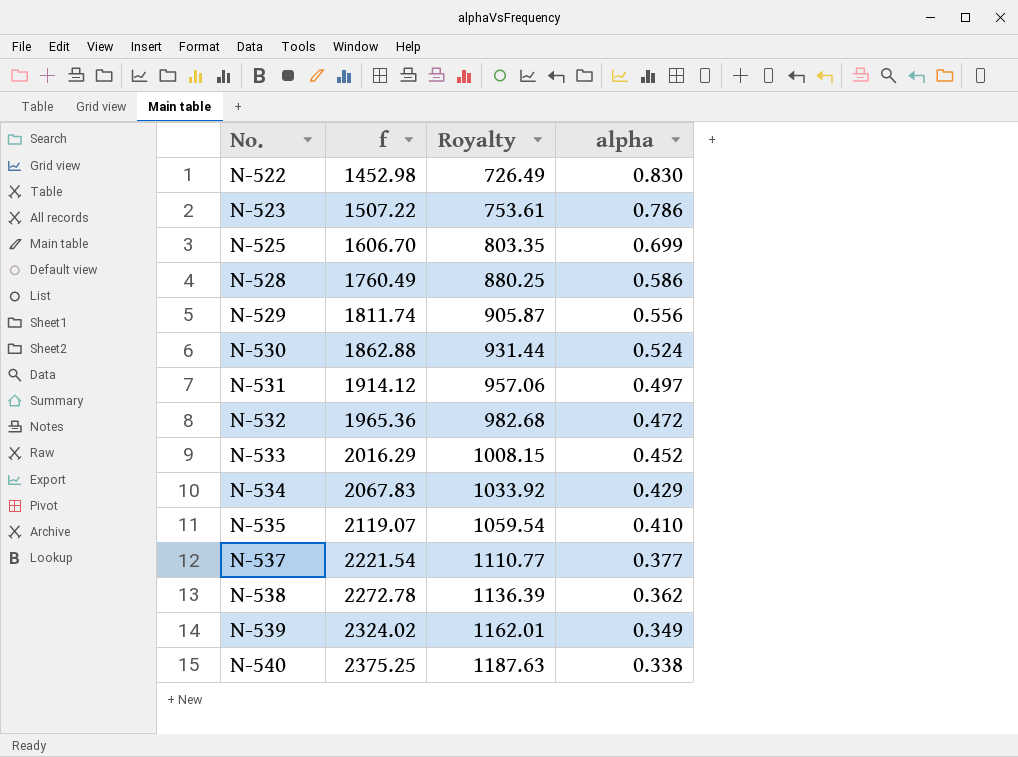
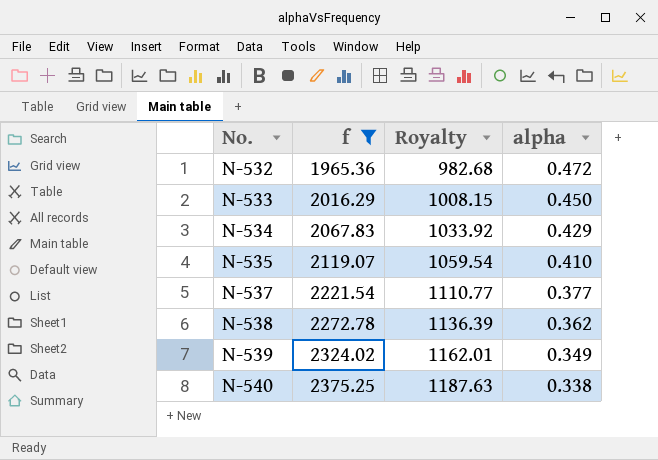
filter: none -> f >= 1965.36
N-533 | alpha: 0.452 -> 0.450

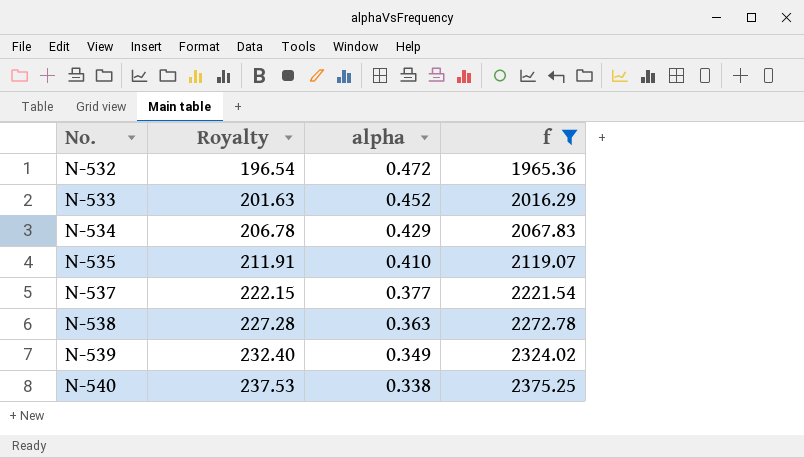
column Royalty | formula: [f] * 0.5 -> [f] * 0.1
column f | position: 2 -> 4
N-533 | alpha: 0.450 -> 0.452
N-538 | alpha: 0.362 -> 0.363

